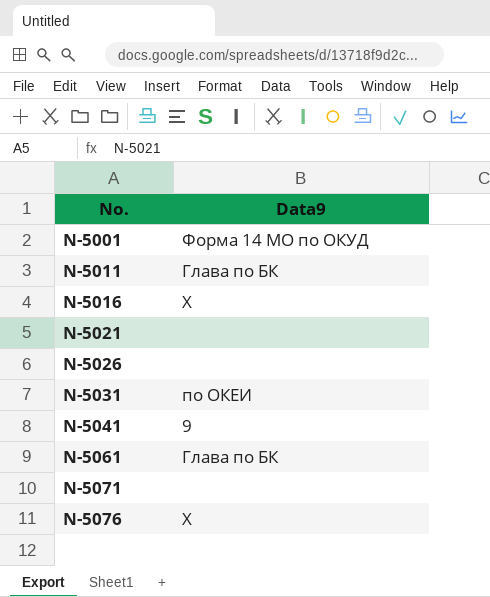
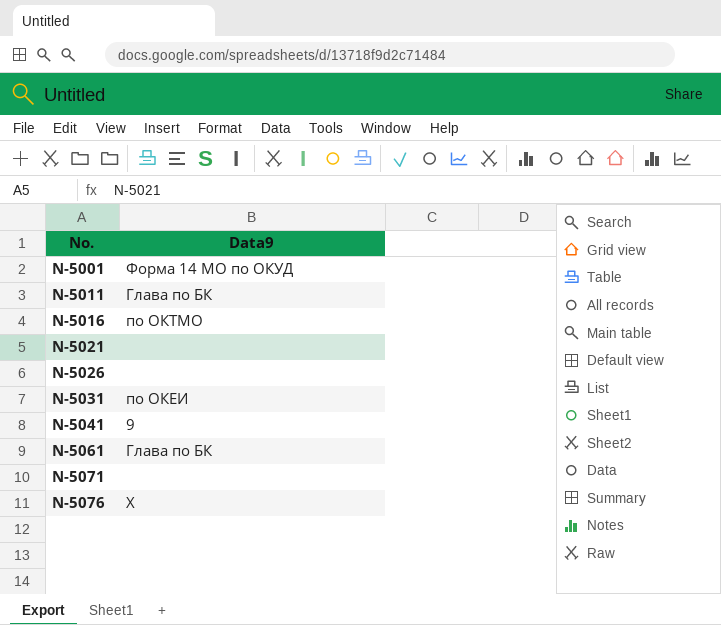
N-5016 | Data9: Х -> по ОКТМО

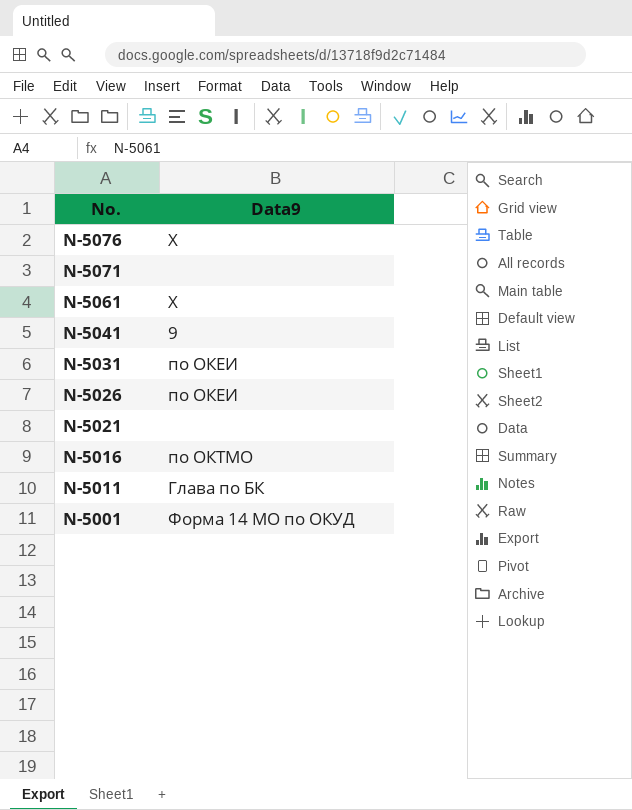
row order: No. ascending -> No. descending
N-5061 | Data9: Глава по БК -> Х
N-5026 | Data9: none -> по ОКЕИ

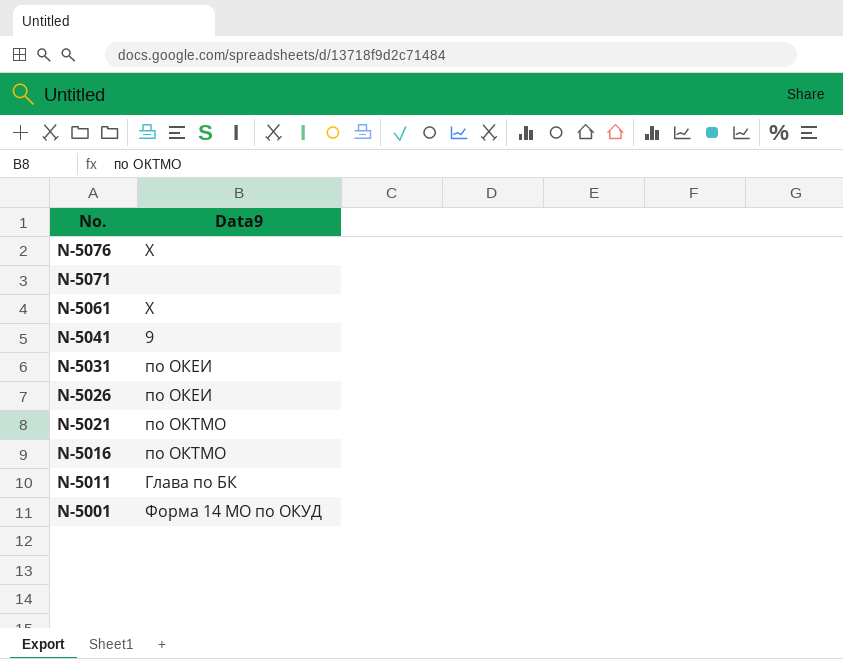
N-5021 | Data9: none -> по ОКТМО

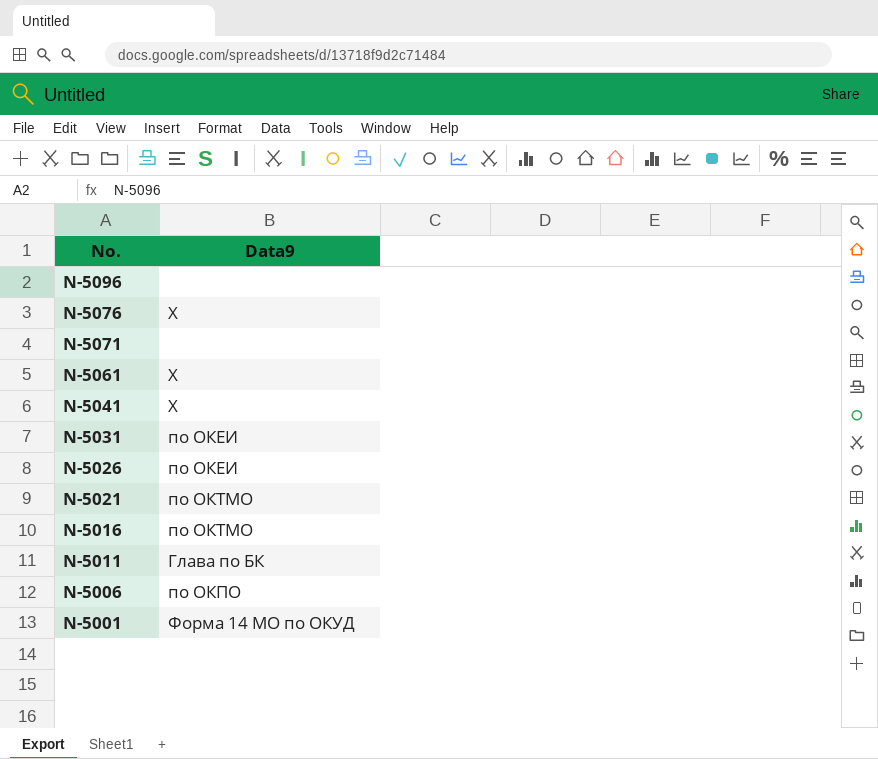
row N-5096: none -> none
N-5041 | Data9: 9 -> Х
row N-5006: none -> по ОКПО

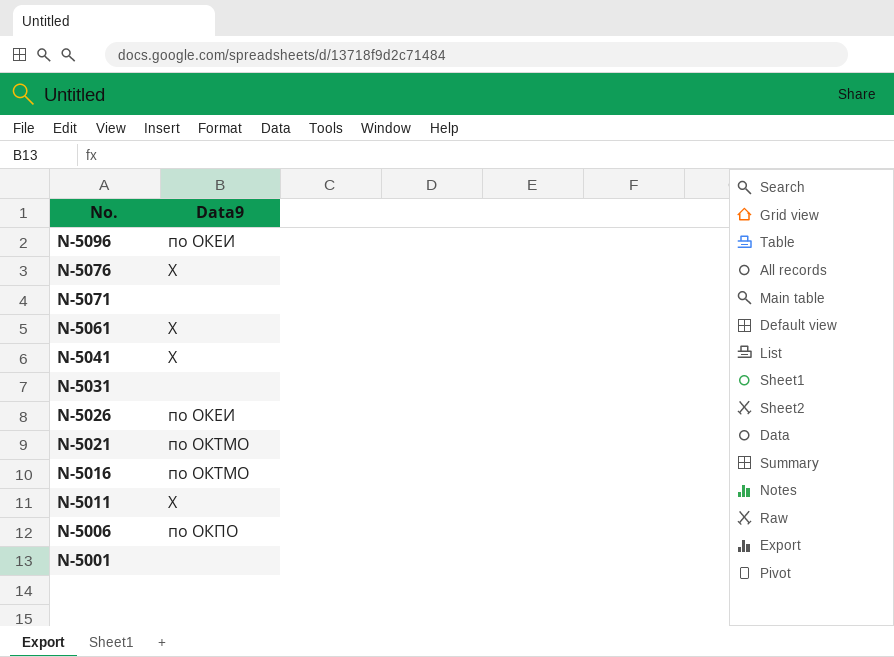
N-5096 | Data9: none -> по ОКЕИ
N-5031 | Data9: по ОКЕИ -> none
N-5011 | Data9: Глава по БК -> Х
N-5001 | Data9: Форма 14 МО по ОКУД -> none

